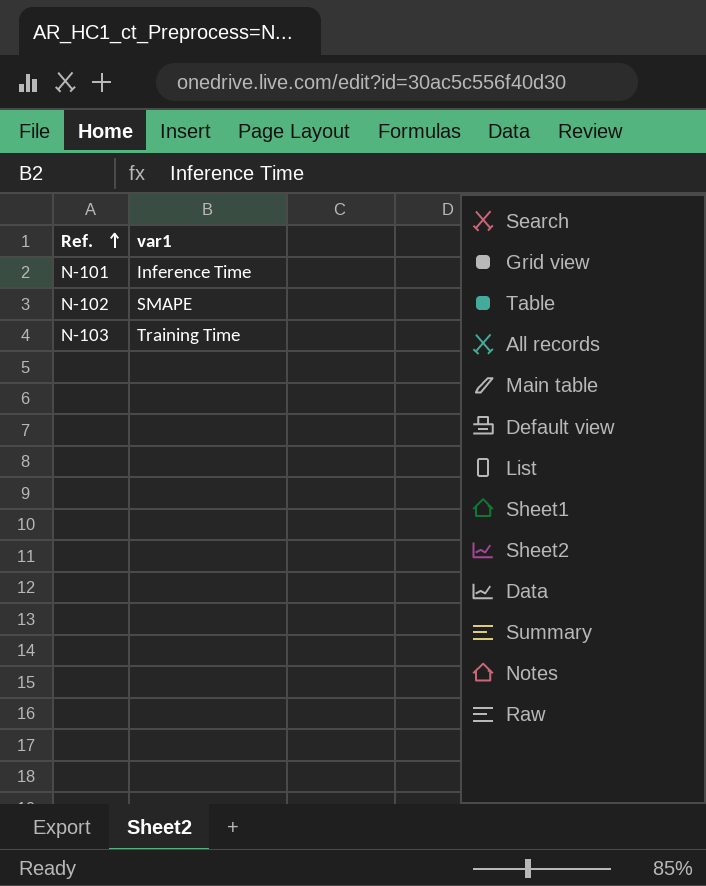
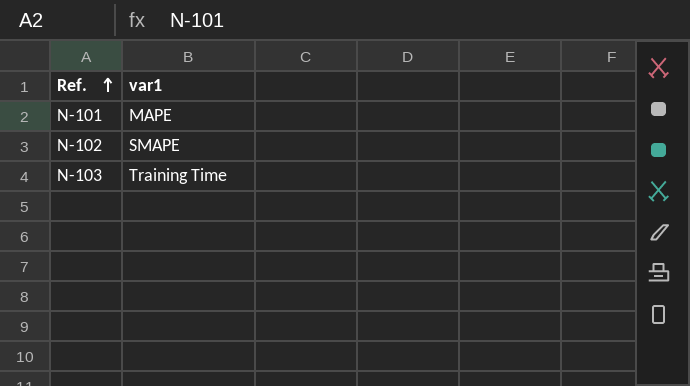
N-101 | var1: Inference Time -> MAPE

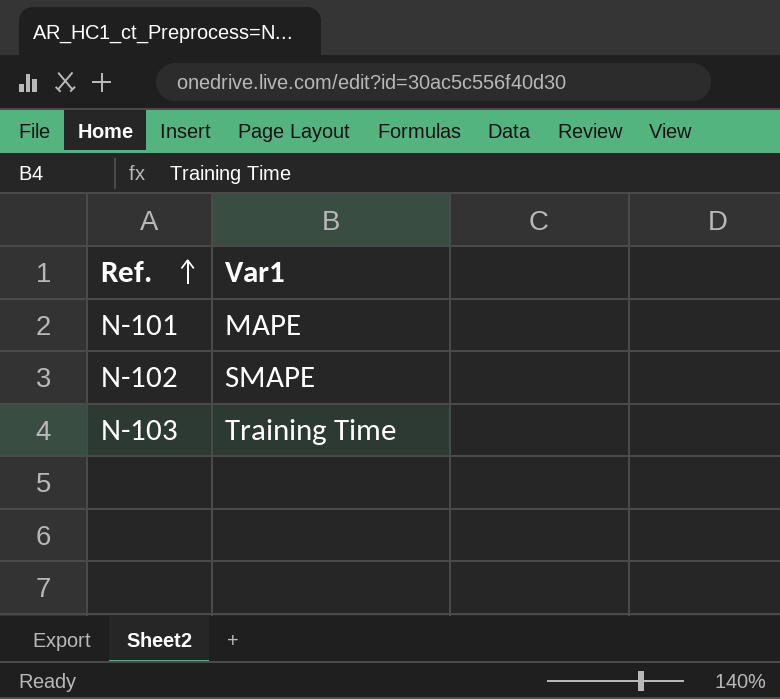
column name: var1 -> Var1

